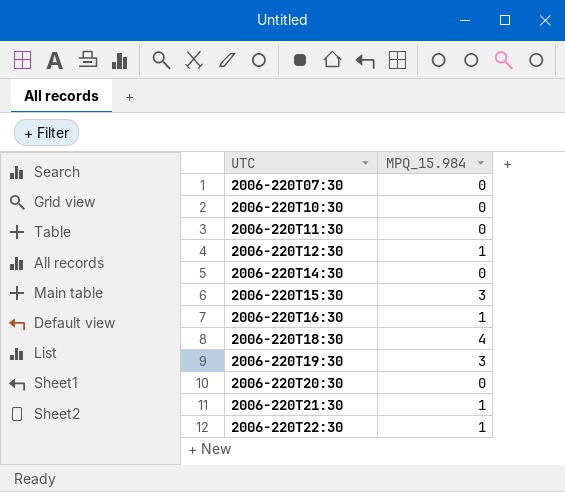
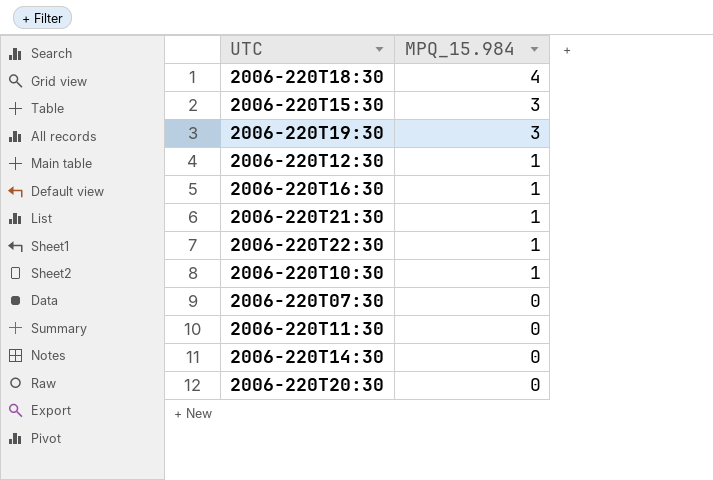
row order: UTC ascending -> MPQ_15.984 descending
2006-220T10:30 | MPQ_15.984: 0 -> 1

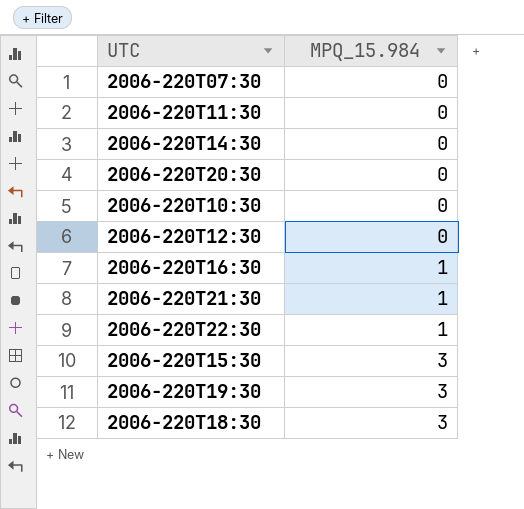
row order: MPQ_15.984 descending -> MPQ_15.984 ascending
2006-220T10:30 | MPQ_15.984: 1 -> 0
2006-220T12:30 | MPQ_15.984: 1 -> 0
2006-220T18:30 | MPQ_15.984: 4 -> 3

